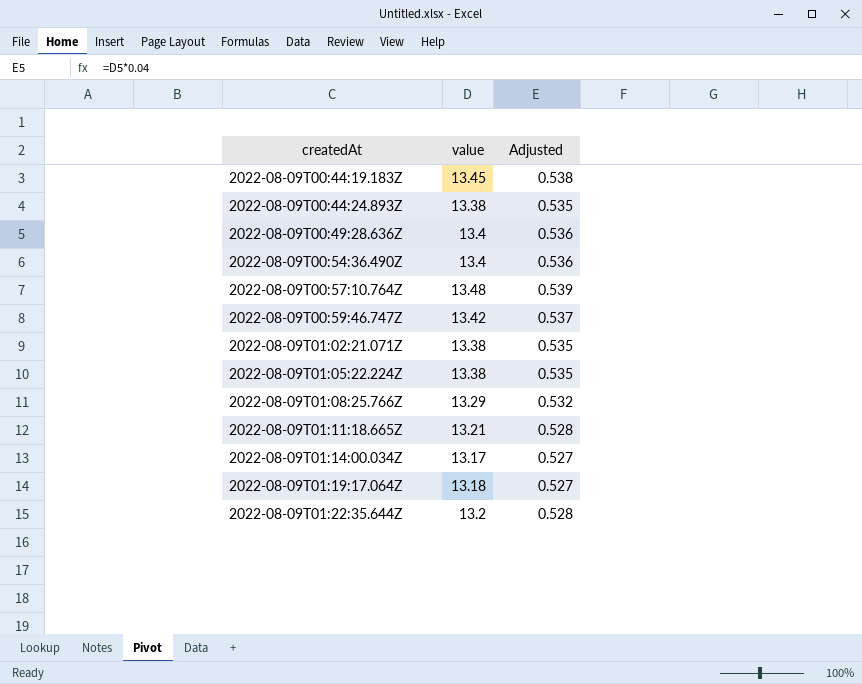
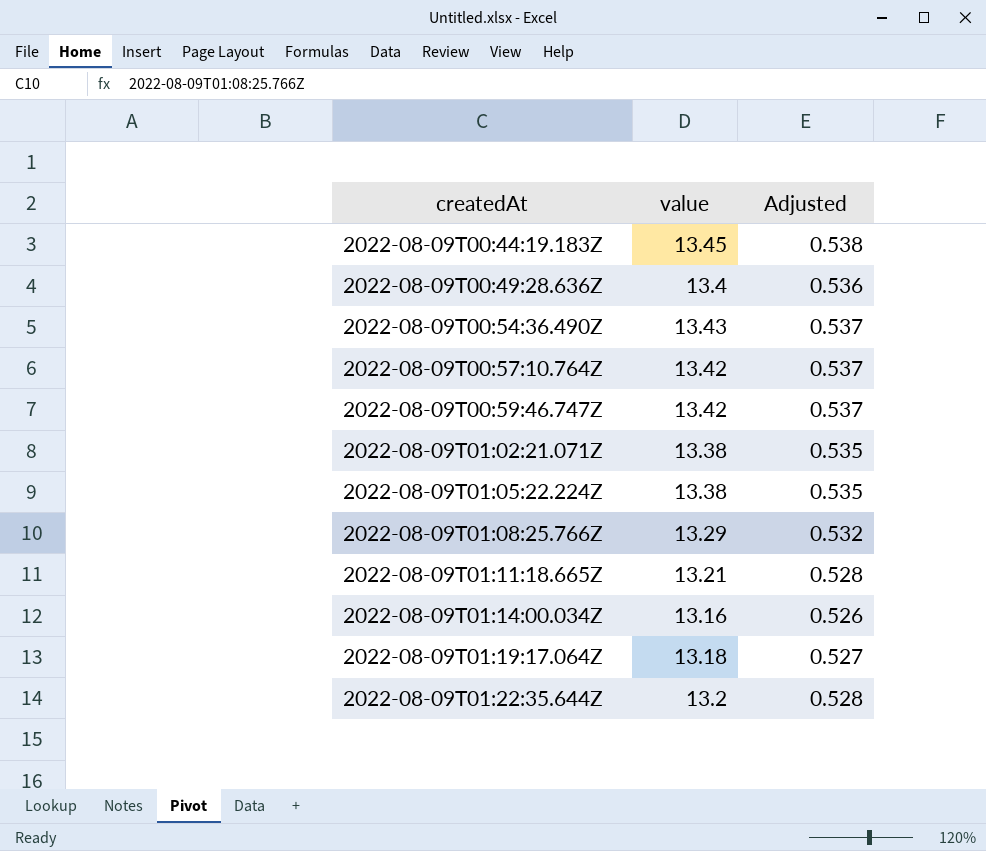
row 2022-08-09T00:44:24.893Z: 13.38 | 0.535 -> none
2022-08-09T00:54:36.490Z | value: 13.4 -> 13.43
2022-08-09T00:54:36.490Z | Adjusted: 0.536 -> 0.537
2022-08-09T00:57:10.764Z | value: 13.48 -> 13.42
2022-08-09T00:57:10.764Z | Adjusted: 0.539 -> 0.537
2022-08-09T01:14:00.034Z | value: 13.17 -> 13.16
2022-08-09T01:14:00.034Z | Adjusted: 0.527 -> 0.526

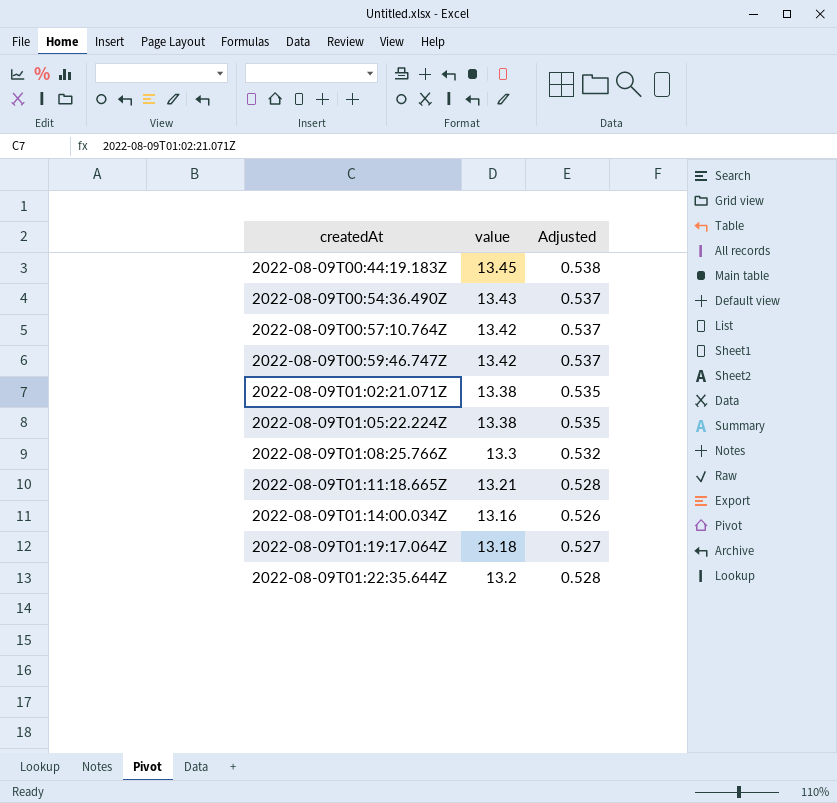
row 2022-08-09T00:49:28.636Z: 13.4 | 0.536 -> none
2022-08-09T01:08:25.766Z | value: 13.29 -> 13.3

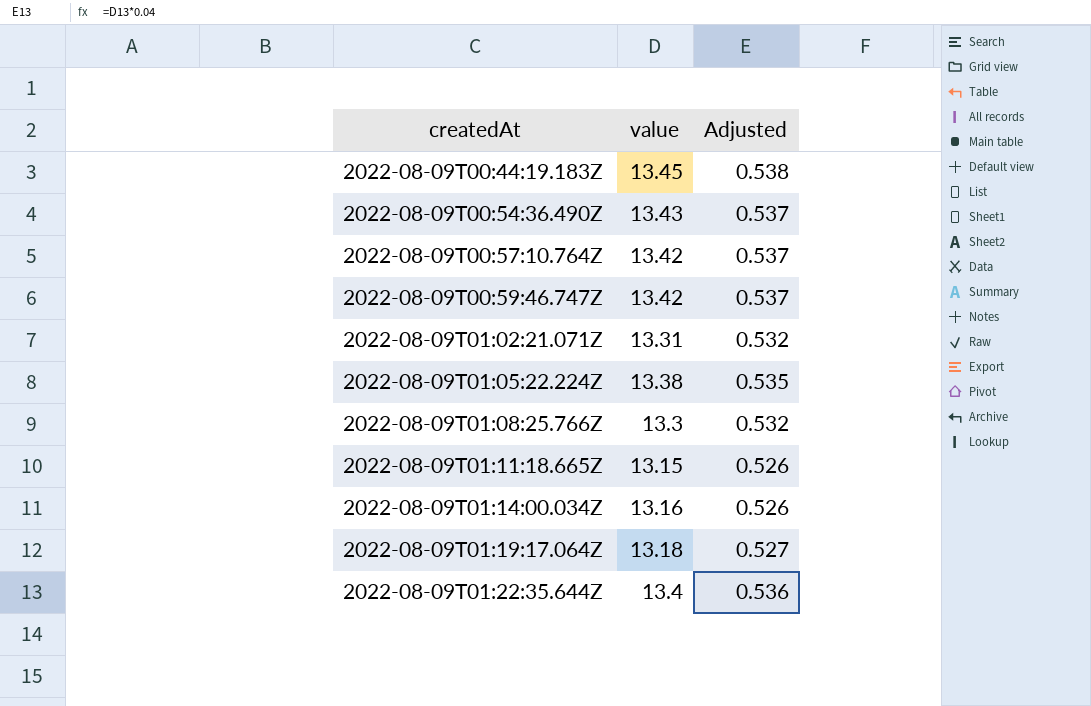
2022-08-09T01:02:21.071Z | value: 13.38 -> 13.31
2022-08-09T01:02:21.071Z | Adjusted: 0.535 -> 0.532
2022-08-09T01:11:18.665Z | value: 13.21 -> 13.15
2022-08-09T01:11:18.665Z | Adjusted: 0.528 -> 0.526
2022-08-09T01:22:35.644Z | value: 13.2 -> 13.4
2022-08-09T01:22:35.644Z | Adjusted: 0.528 -> 0.536

